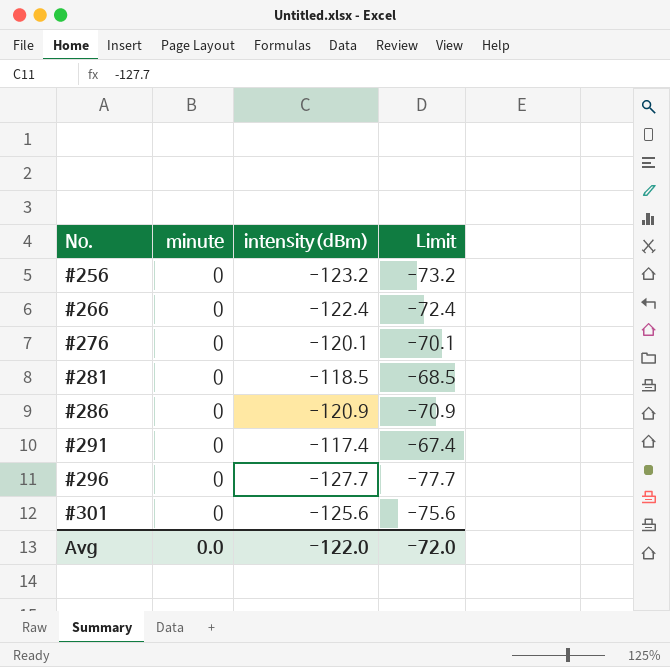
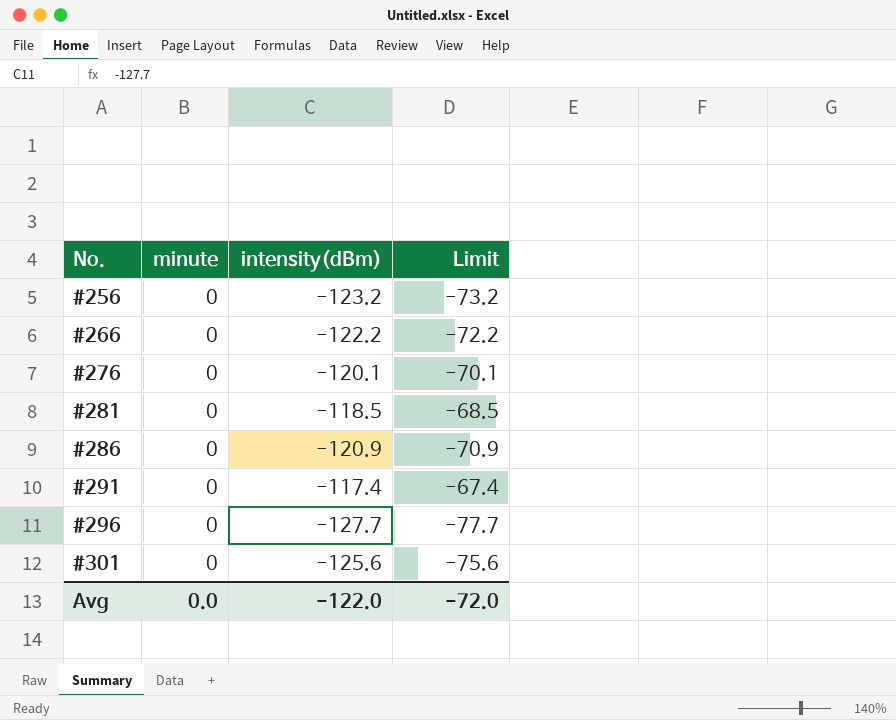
#266 | intensity(dBm): -122.4 -> -122.2
#266 | Limit: -72.4 -> -72.2

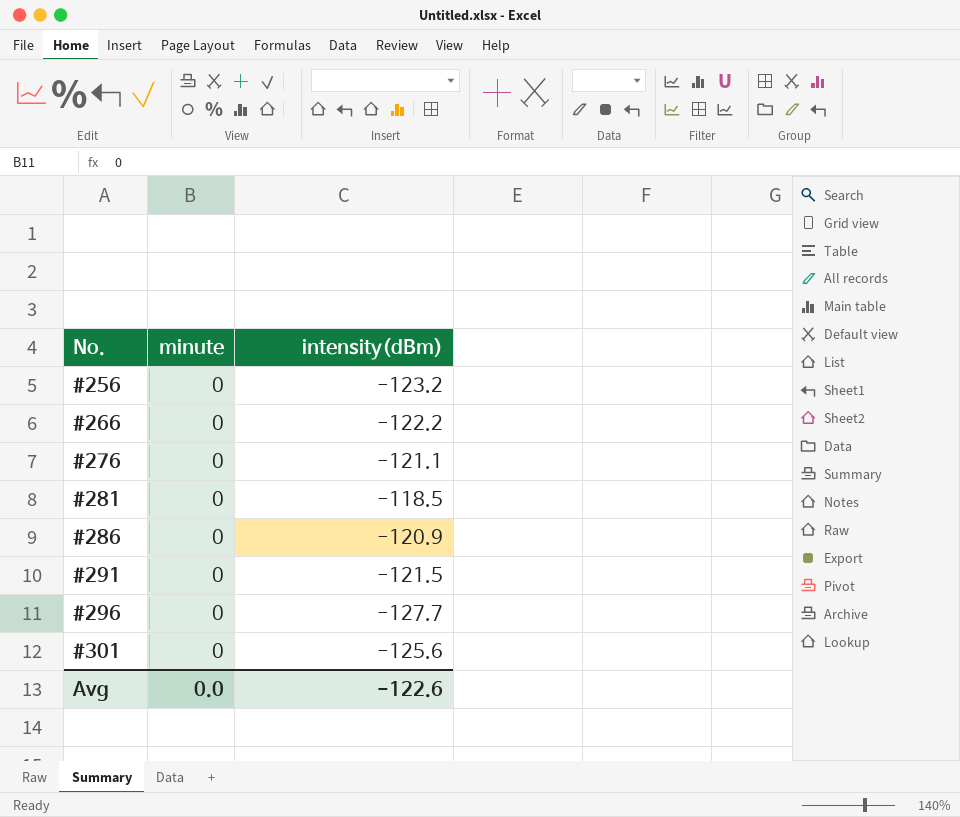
column Limit | formula: [intensity(dBm)] + 50 -> none
#276 | intensity(dBm): -120.1 -> -121.1
#291 | intensity(dBm): -117.4 -> -121.5
Avg | intensity(dBm): -122.0 -> -122.6

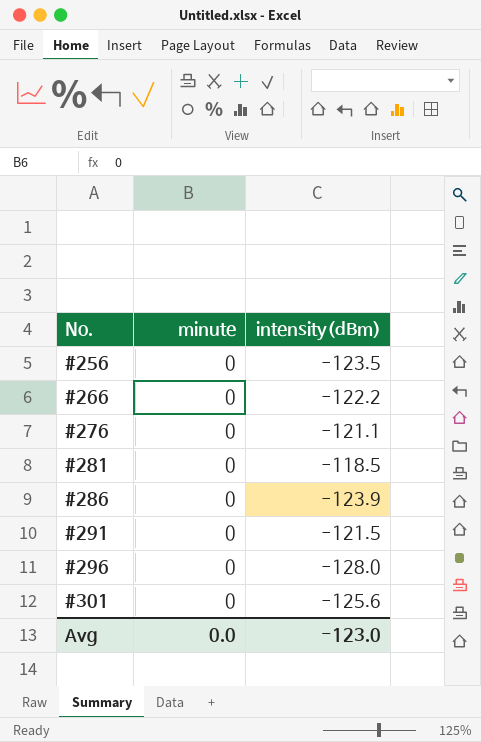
#256 | intensity(dBm): -123.2 -> -123.5
#286 | intensity(dBm): -120.9 -> -123.9
#296 | intensity(dBm): -127.7 -> -128.0
Avg | intensity(dBm): -122.6 -> -123.0

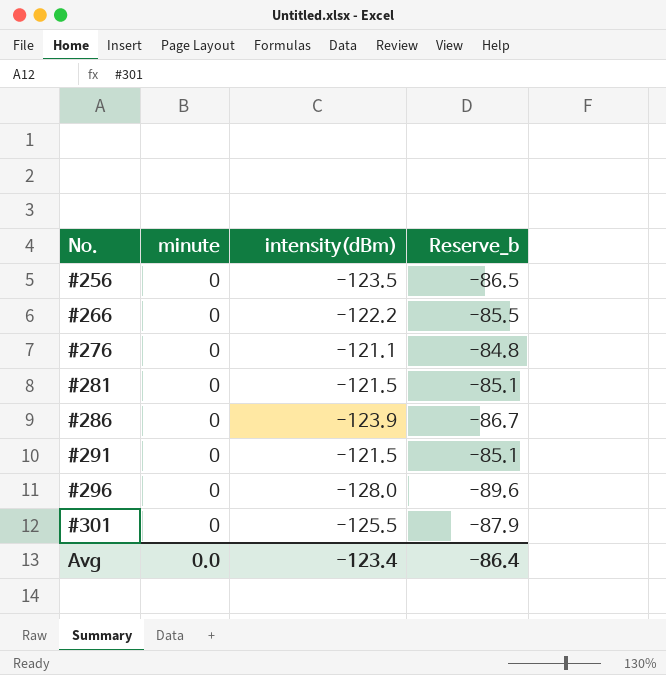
column Reserve_b | formula: none -> [intensity(dBm)] * 0.7
#281 | intensity(dBm): -118.5 -> -121.5
#301 | intensity(dBm): -125.6 -> -125.5
Avg | intensity(dBm): -123.0 -> -123.4

